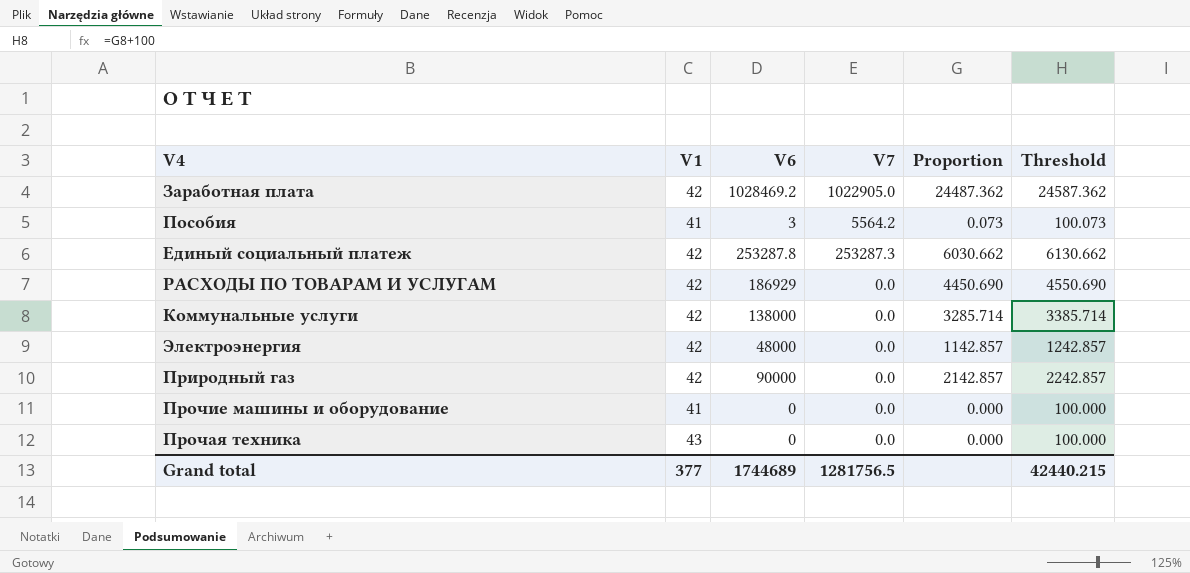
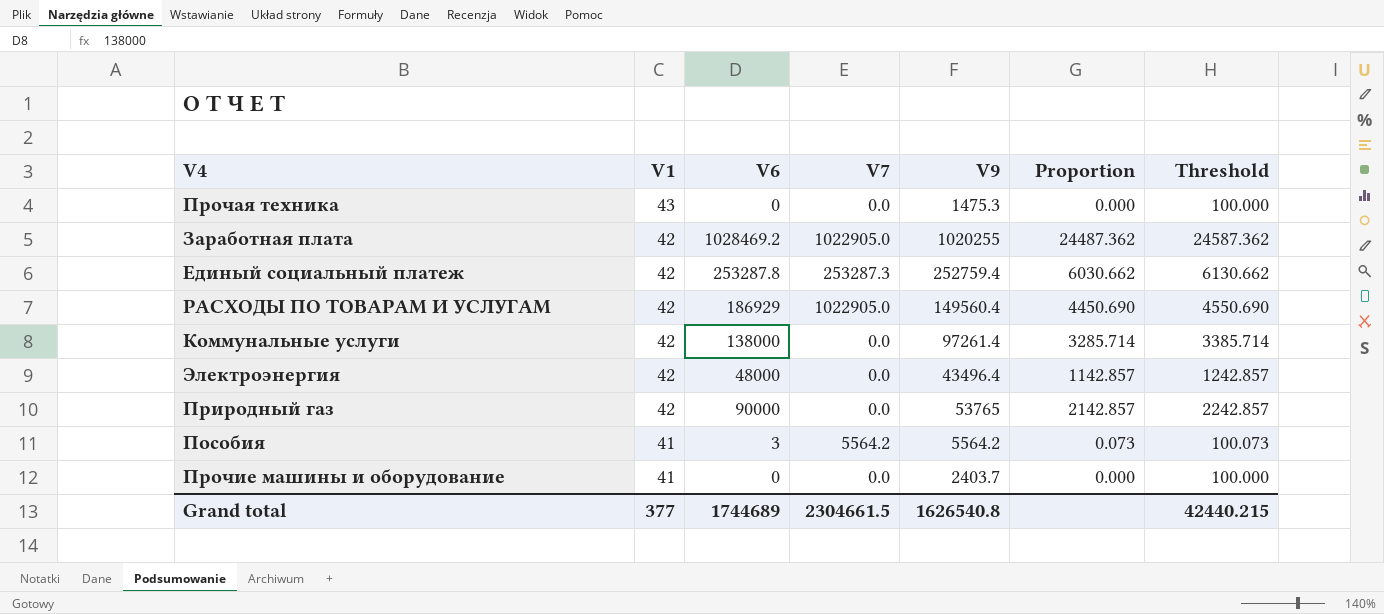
row order: none -> V1 descending
column V9 | position: none -> 5
РАСХОДЫ ПО ТОВАРАМ И УСЛУГАМ | V7: 0.0 -> 1022905.0
Grand total | V7: 1281756.5 -> 2304661.5

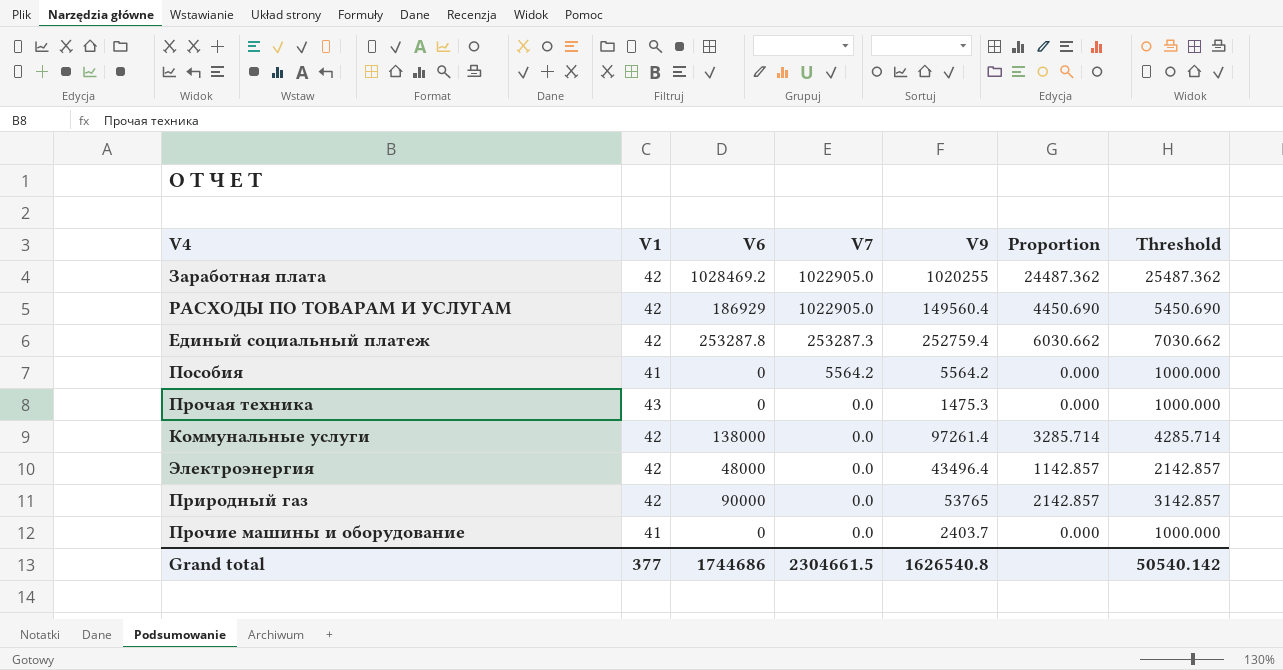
row order: V1 descending -> V7 descending
column Threshold | formula: [Proportion] + 100 -> [Proportion] + 1000
Пособия | V6: 3 -> 0
Пособия | Proportion: 0.073 -> 0.000
Grand total | V6: 1744689 -> 1744686
Grand total | Threshold: 42440.215 -> 50540.142

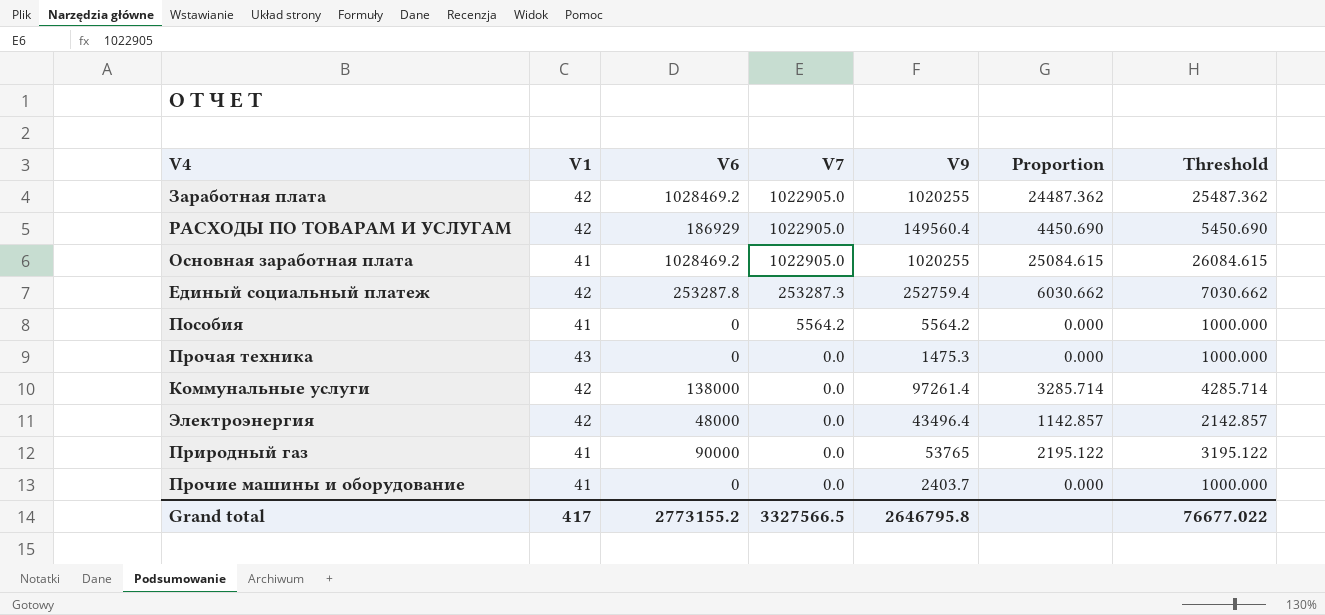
row Основная заработная плата: none -> 41 | 1028469.2 | 1022905.0 | 1020255 | 25084.615 | 26084.615
Природный газ | V1: 42 -> 41
Природный газ | Proportion: 2142.857 -> 2195.122
Природный газ | Threshold: 3142.857 -> 3195.122
Grand total | V1: 377 -> 417
Grand total | V6: 1744686 -> 2773155.2
Grand total | V7: 2304661.5 -> 3327566.5
Grand total | V9: 1626540.8 -> 2646795.8
Grand total | Threshold: 50540.142 -> 76677.022

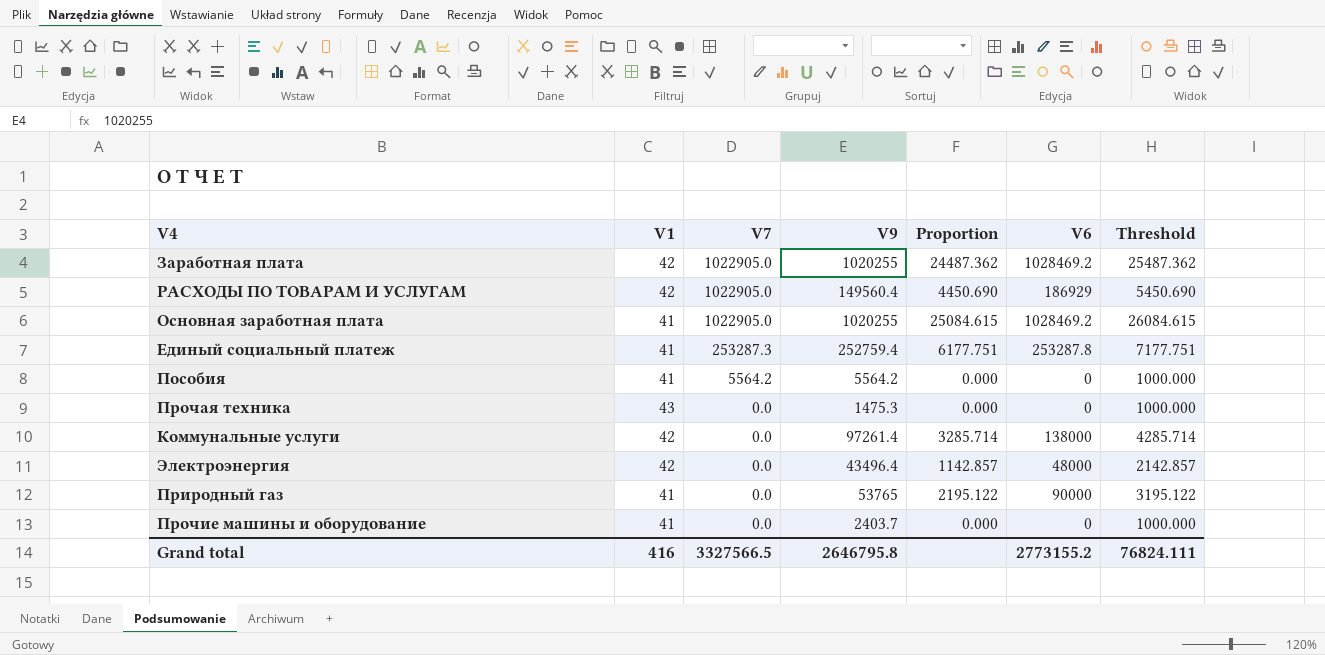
column V6 | position: 3 -> 6
Единый социальный платеж | V1: 42 -> 41
Единый социальный платеж | Proportion: 6030.662 -> 6177.751
Единый социальный платеж | Threshold: 7030.662 -> 7177.751
Grand total | V1: 417 -> 416
Grand total | Threshold: 76677.022 -> 76824.111

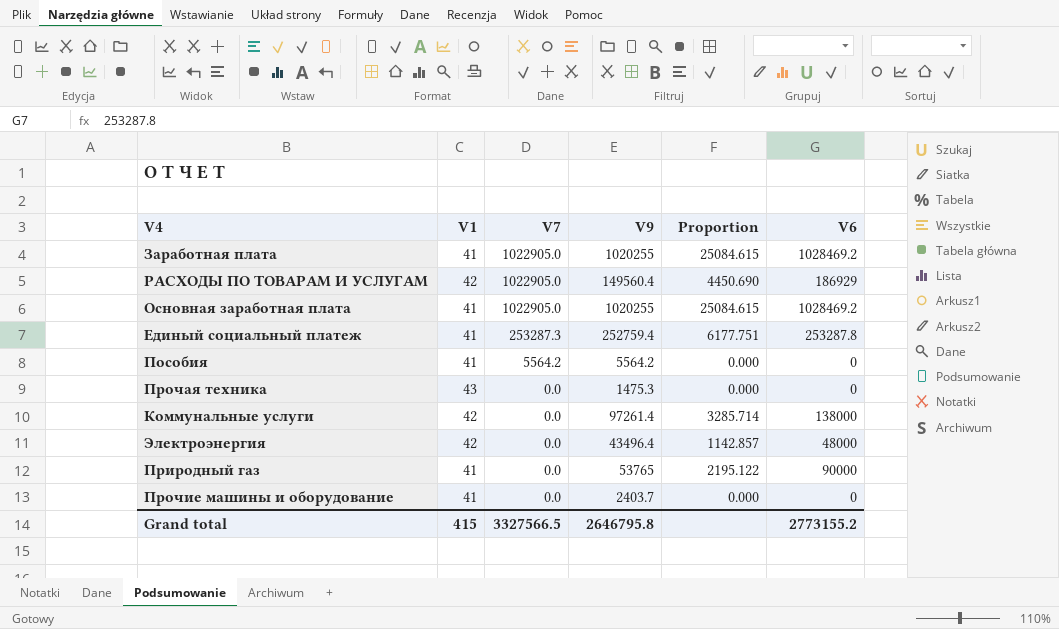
column Threshold | formula: [Proportion] + 1000 -> none
Заработная плата | V1: 42 -> 41
Заработная плата | Proportion: 24487.362 -> 25084.615
Grand total | V1: 416 -> 415

